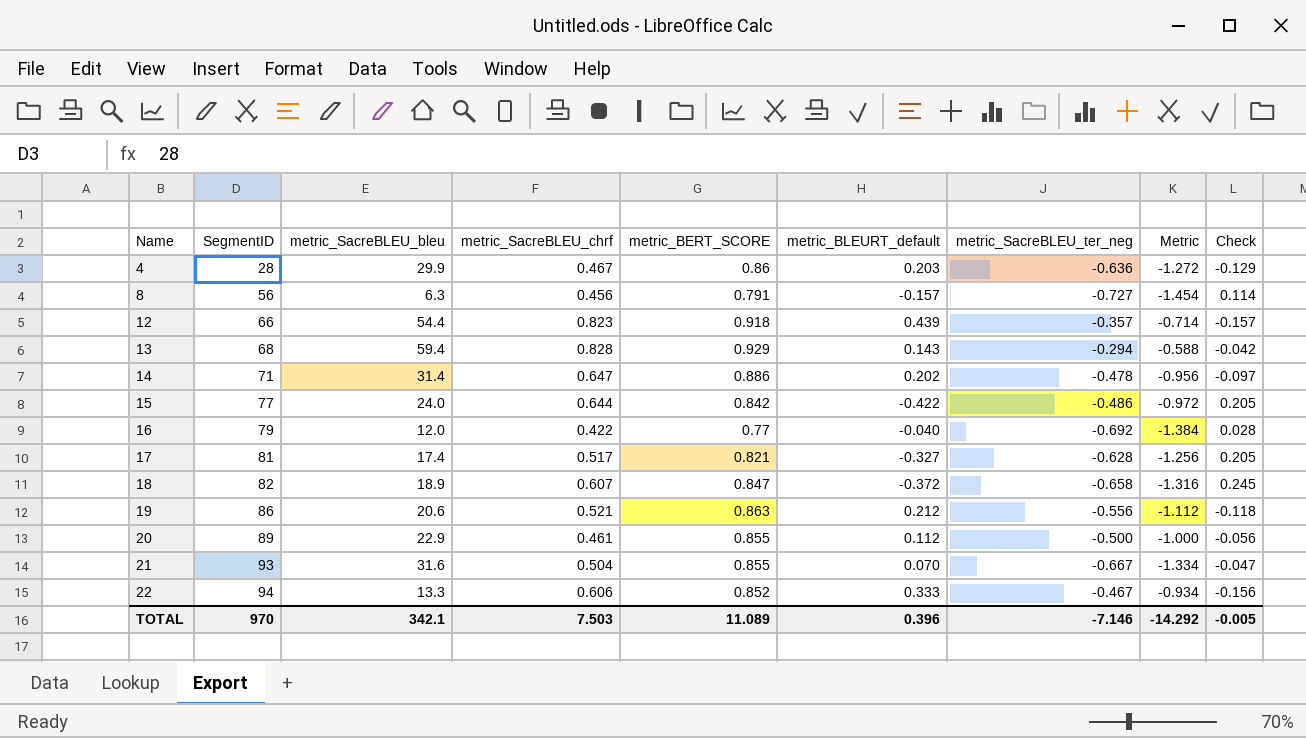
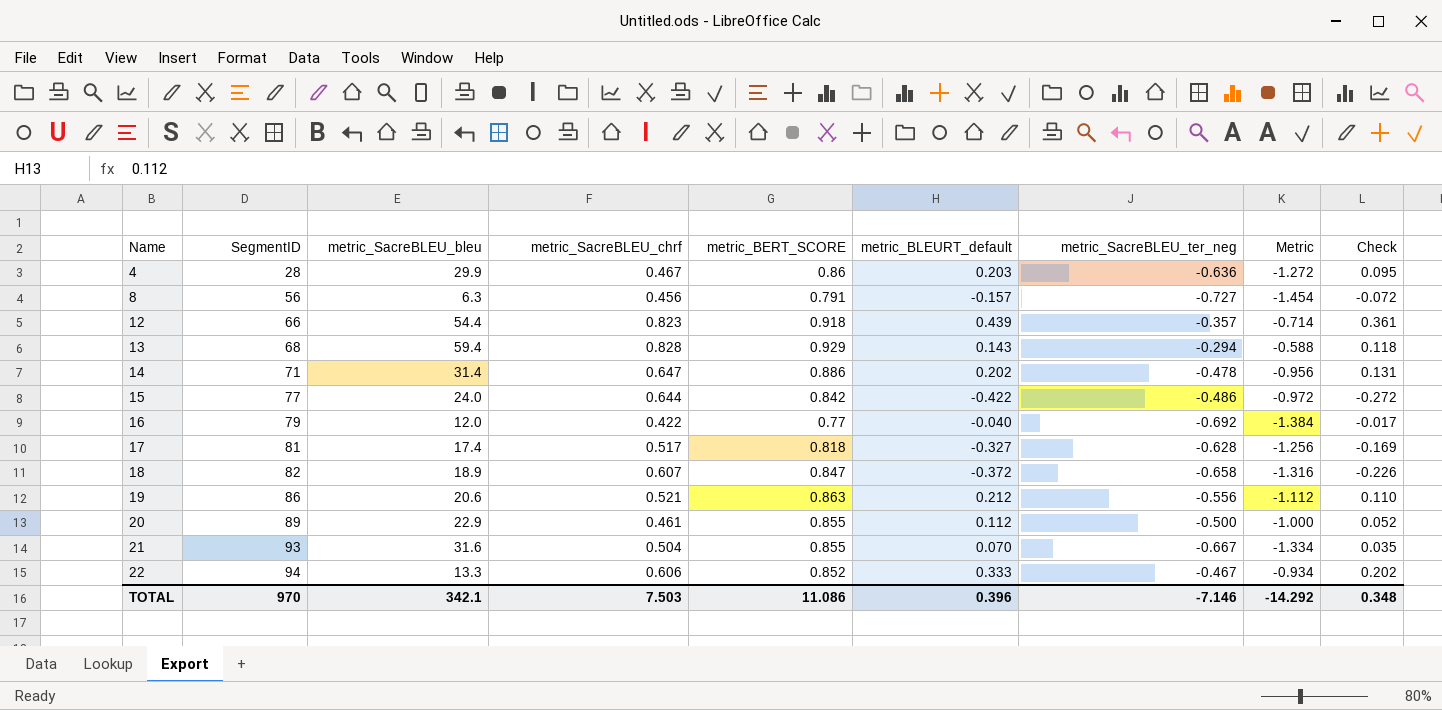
column Check | formula: [metric_BLEURT_default] * [metric_SacreBLEU_ter_neg] -> [metric_SacreBLEU_chrf] * [metric_BLEURT_default]
17 | metric_BERT_SCORE: 0.821 -> 0.818
TOTAL | metric_BERT_SCORE: 11.089 -> 11.086
TOTAL | Check: -0.005 -> 0.348

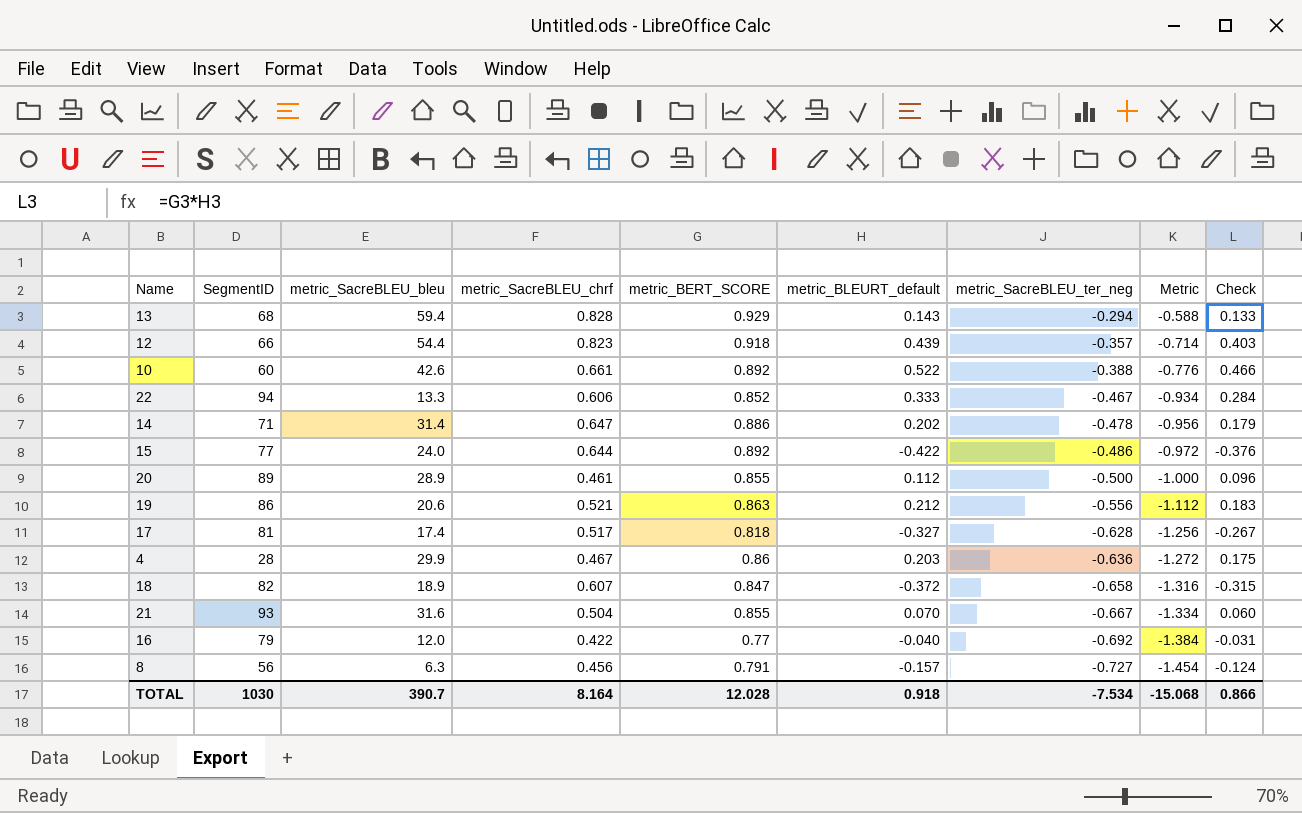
row order: Name ascending -> metric_SacreBLEU_ter_neg descending
column Check | formula: [metric_SacreBLEU_chrf] * [metric_BLEURT_default] -> [metric_BERT_SCORE] * [metric_BLEURT_default]
row 10: none -> 60 | 42.6 | 0.661 | 0.892 | 0.522 | -0.388 | -0.776 | 0.466
15 | metric_BERT_SCORE: 0.842 -> 0.892
20 | metric_SacreBLEU_bleu: 22.9 -> 28.9
TOTAL | SegmentID: 970 -> 1030
TOTAL | metric_SacreBLEU_bleu: 342.1 -> 390.7
TOTAL | metric_SacreBLEU_chrf: 7.503 -> 8.164
TOTAL | metric_BERT_SCORE: 11.086 -> 12.028
TOTAL | metric_BLEURT_default: 0.396 -> 0.918
TOTAL | metric_SacreBLEU_ter_neg: -7.146 -> -7.534
TOTAL | Metric: -14.292 -> -15.068
TOTAL | Check: 0.348 -> 0.866

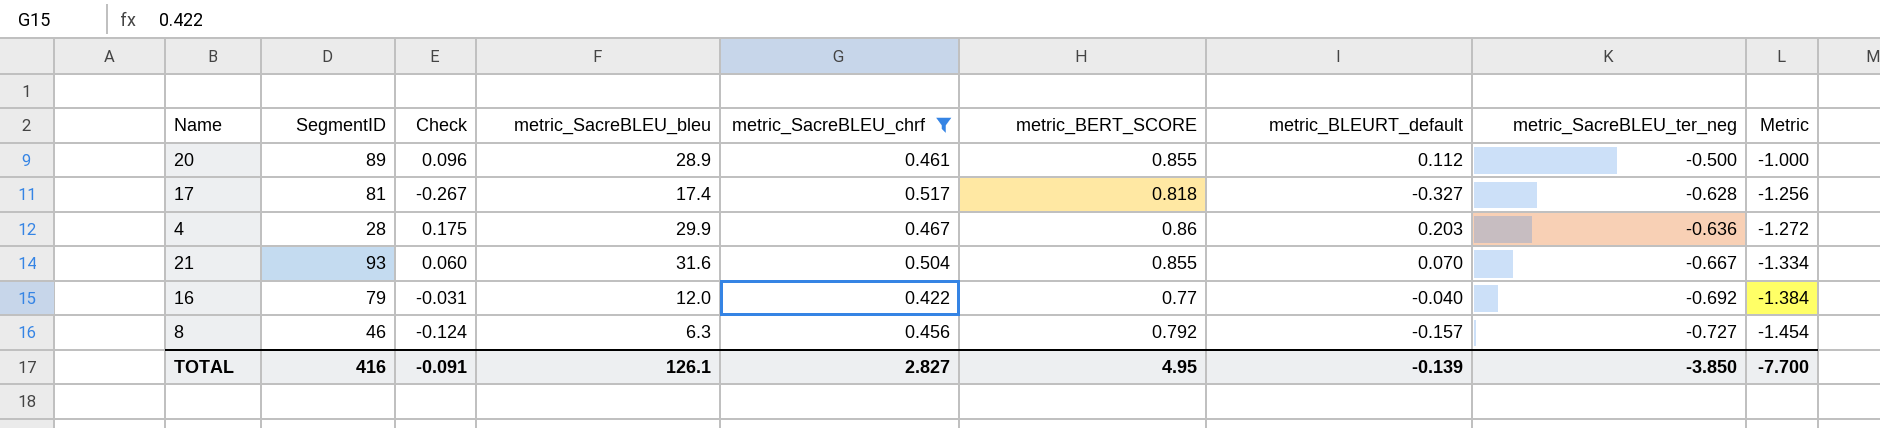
filter: none -> metric_SacreBLEU_chrf <= 0.517
column Check | position: 9 -> 3
8 | SegmentID: 56 -> 46
8 | metric_BERT_SCORE: 0.791 -> 0.792
TOTAL | SegmentID: 1030 -> 416
TOTAL | Check: 0.866 -> -0.091
TOTAL | metric_SacreBLEU_bleu: 390.7 -> 126.1
TOTAL | metric_SacreBLEU_chrf: 8.164 -> 2.827
TOTAL | metric_BERT_SCORE: 12.028 -> 4.95
TOTAL | metric_BLEURT_default: 0.918 -> -0.139
TOTAL | metric_SacreBLEU_ter_neg: -7.534 -> -3.850
TOTAL | Metric: -15.068 -> -7.700

